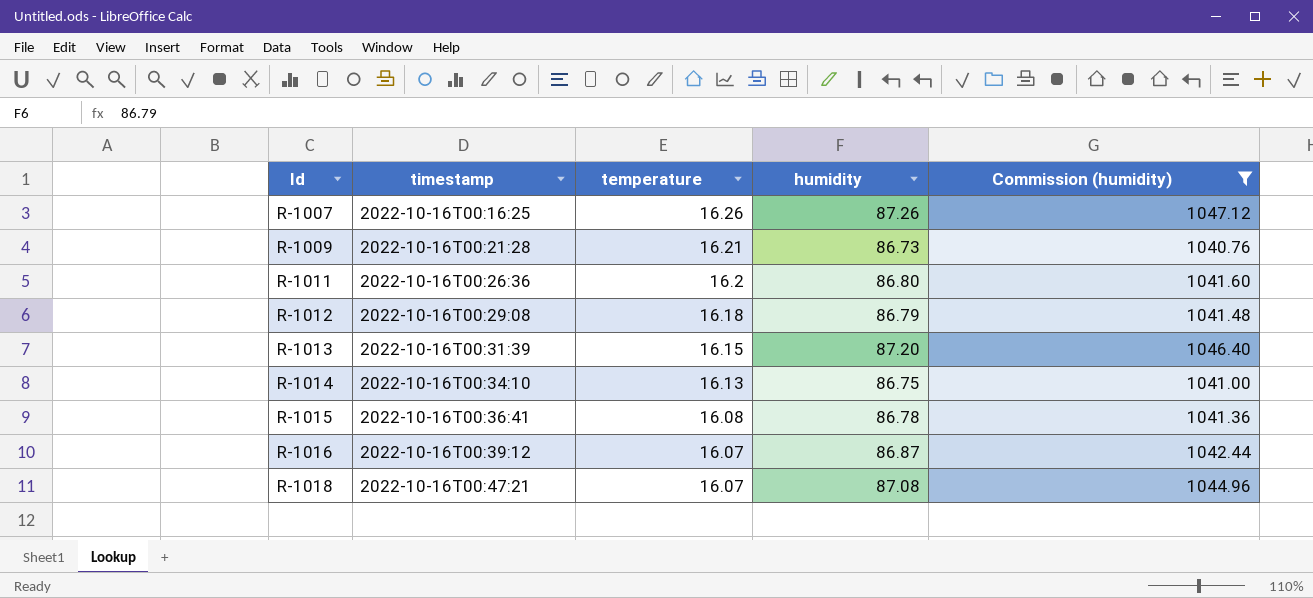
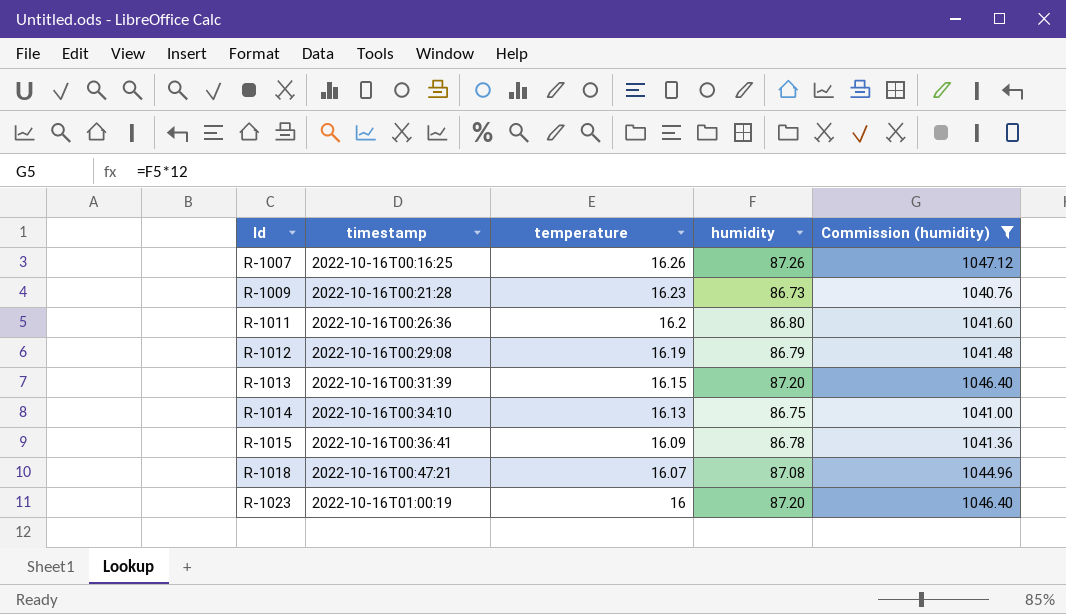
row R-1016: 2022-10-16T00:39:12 | 16.07 | 86.87 | 1042.44 -> none
R-1009 | temperature: 16.21 -> 16.23
R-1012 | temperature: 16.18 -> 16.19
R-1015 | temperature: 16.08 -> 16.09
row R-1023: none -> 2022-10-16T01:00:19 | 16 | 87.20 | 1046.40

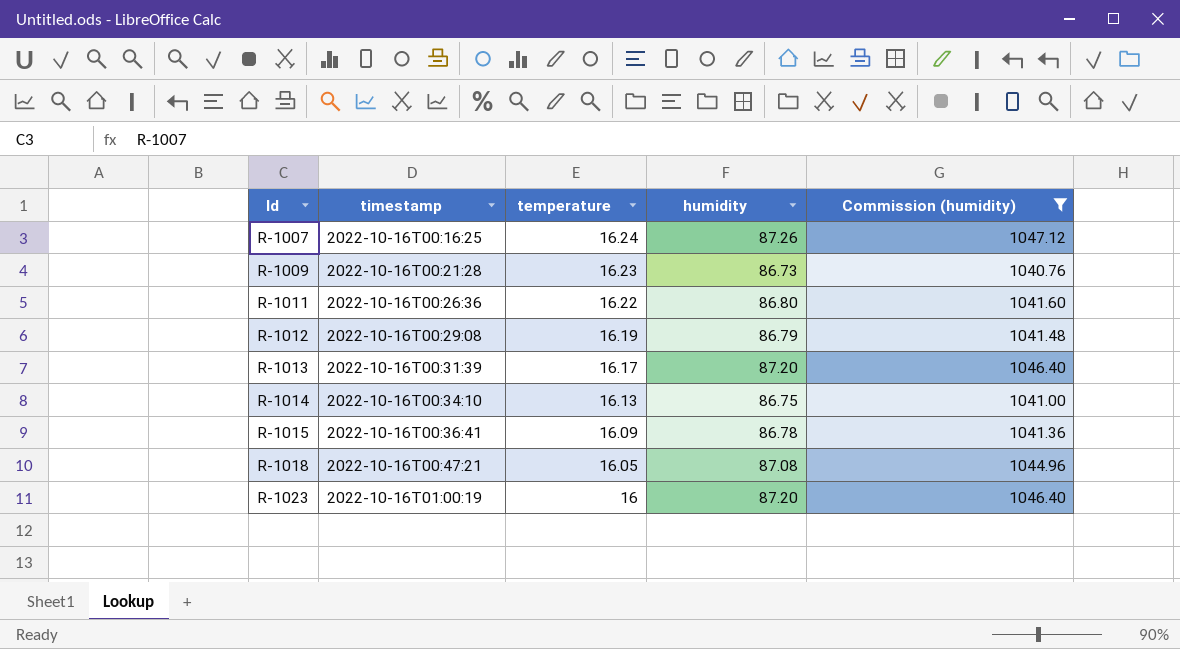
R-1007 | temperature: 16.26 -> 16.24
R-1011 | temperature: 16.2 -> 16.22
R-1013 | temperature: 16.15 -> 16.17
R-1018 | temperature: 16.07 -> 16.05

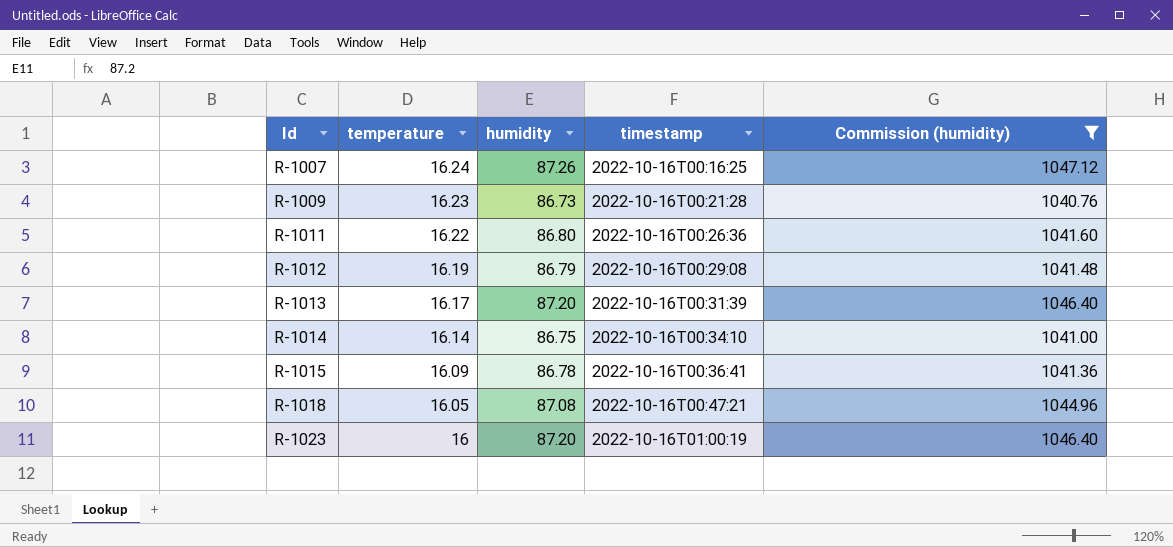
column timestamp | position: 2 -> 4
R-1014 | temperature: 16.13 -> 16.14

